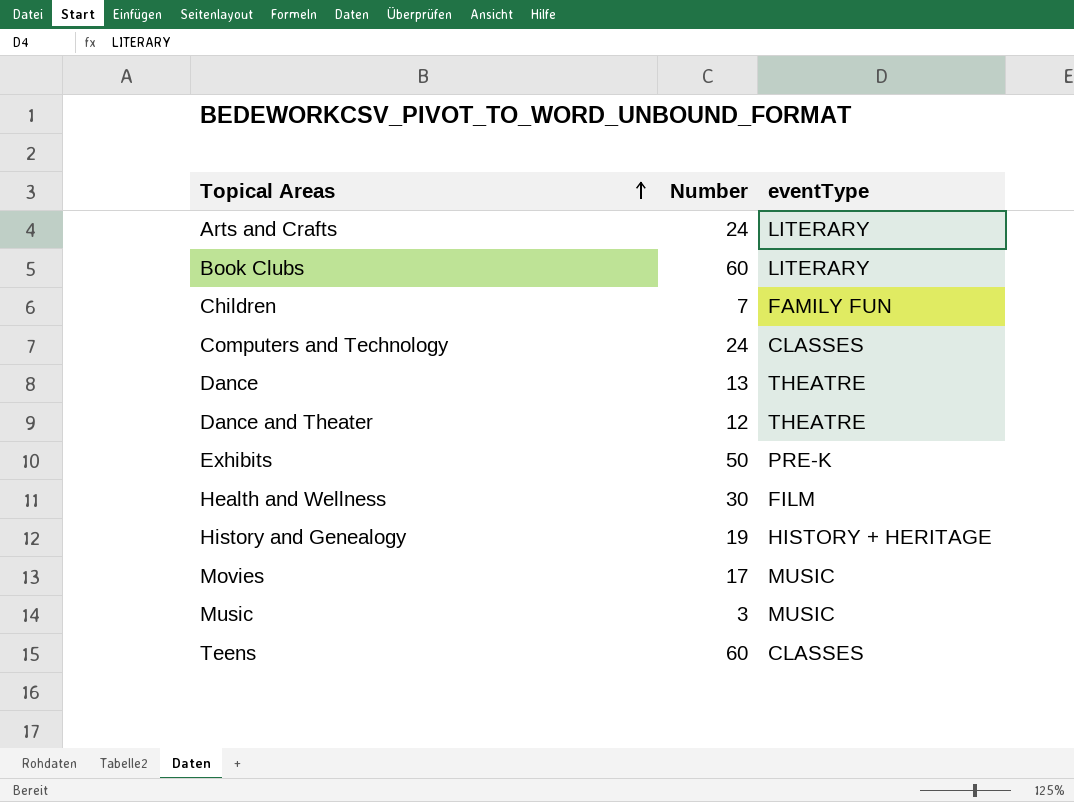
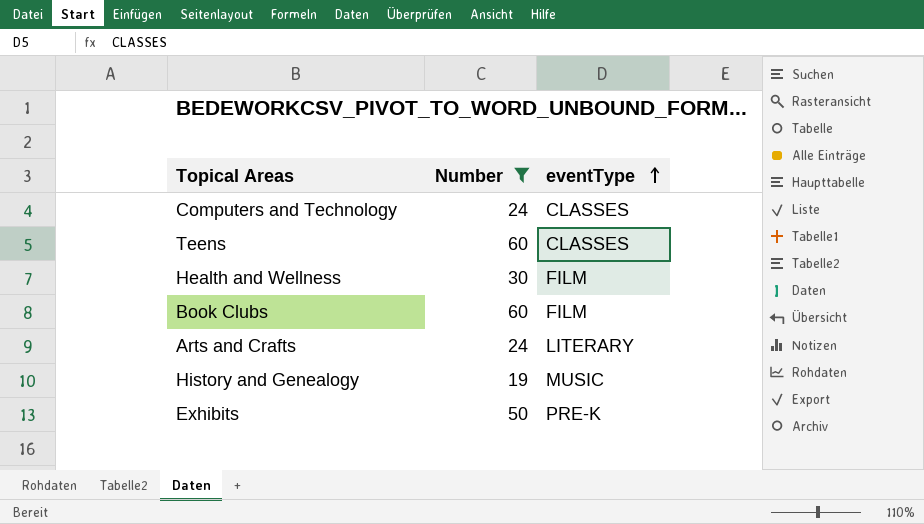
filter: none -> Number >= 19
row order: Topical Areas ascending -> eventType ascending
Book Clubs | eventType: LITERARY -> FILM
History and Genealogy | eventType: HISTORY + HERITAGE -> MUSIC

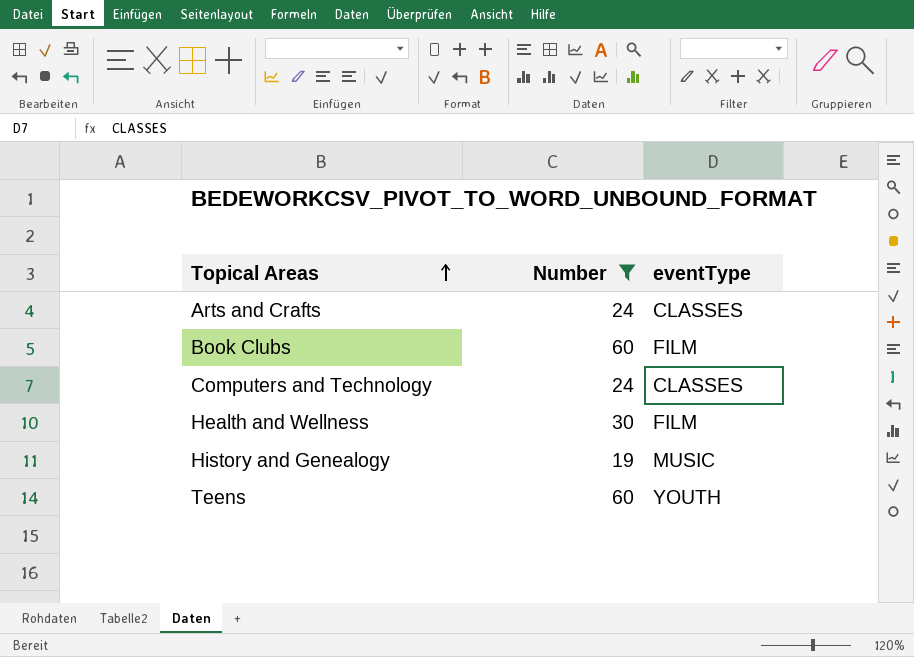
row order: eventType ascending -> Topical Areas ascending
row Exhibits: 50 | PRE-K -> none
Arts and Crafts | eventType: LITERARY -> CLASSES
Teens | eventType: CLASSES -> YOUTH

